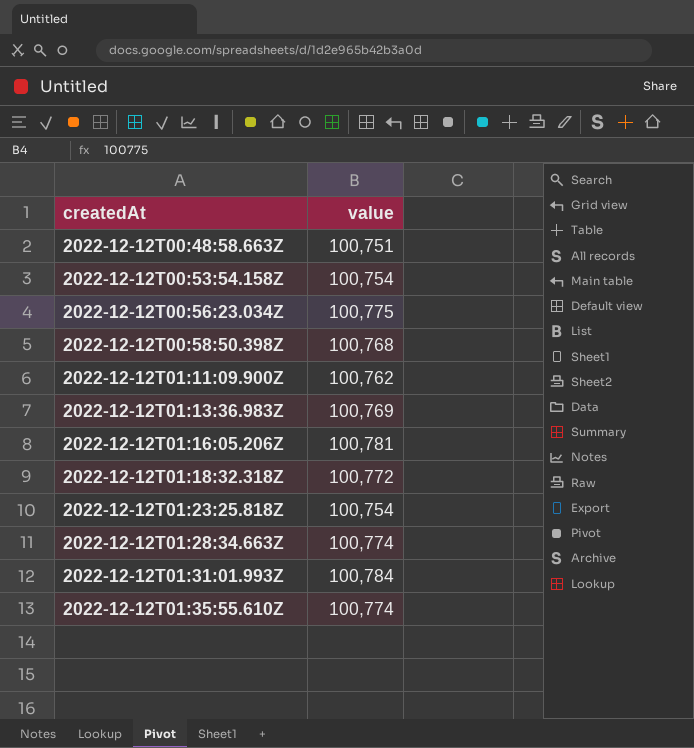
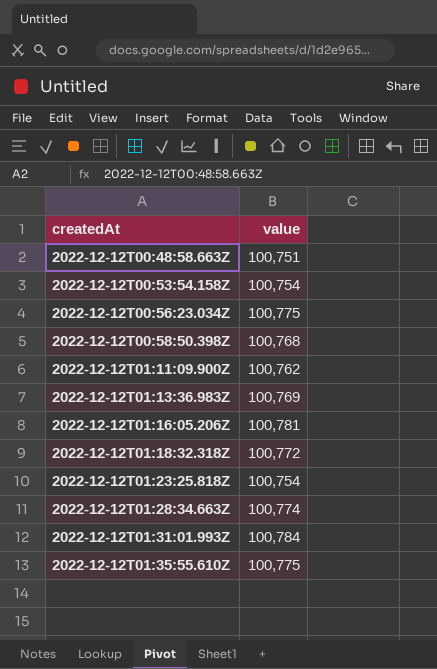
2022-12-12T01:35:55.610Z | value: 100,774 -> 100,775

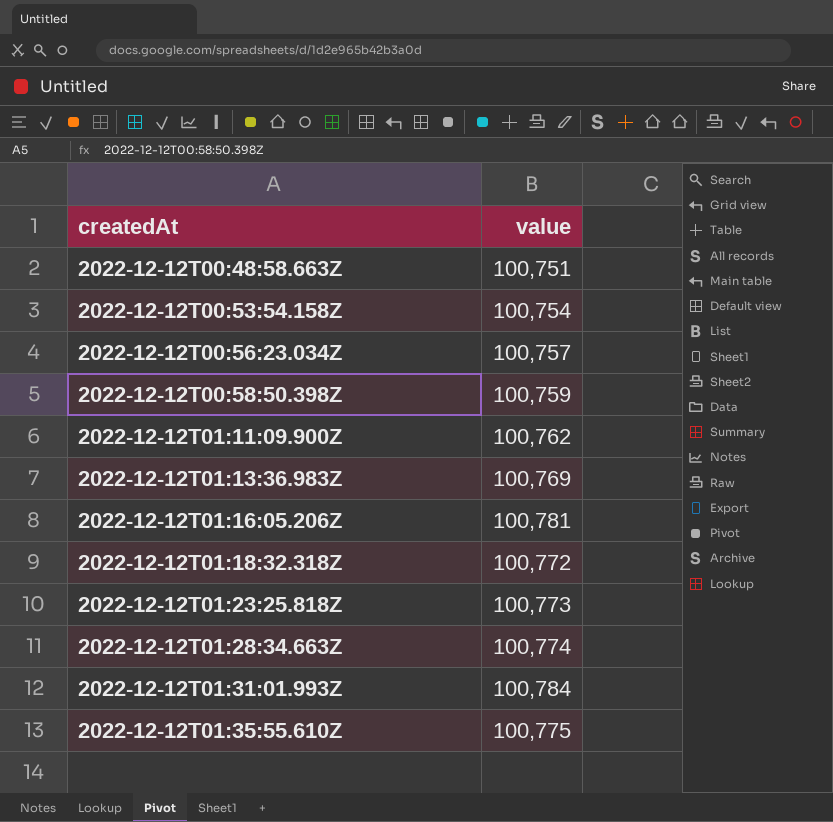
2022-12-12T00:56:23.034Z | value: 100,775 -> 100,757
2022-12-12T00:58:50.398Z | value: 100,768 -> 100,759
2022-12-12T01:23:25.818Z | value: 100,754 -> 100,773

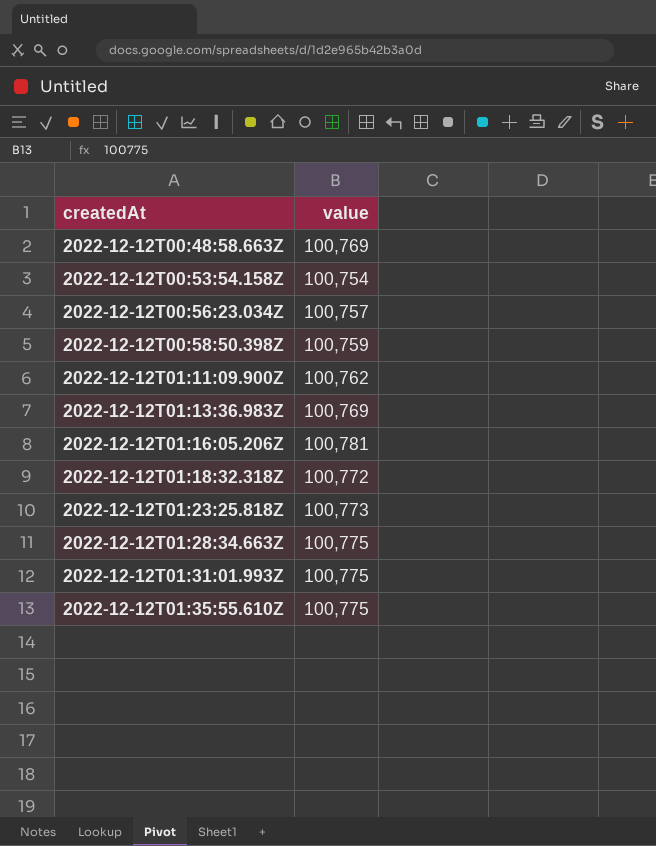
2022-12-12T00:48:58.663Z | value: 100,751 -> 100,769
2022-12-12T01:28:34.663Z | value: 100,774 -> 100,775
2022-12-12T01:31:01.993Z | value: 100,784 -> 100,775

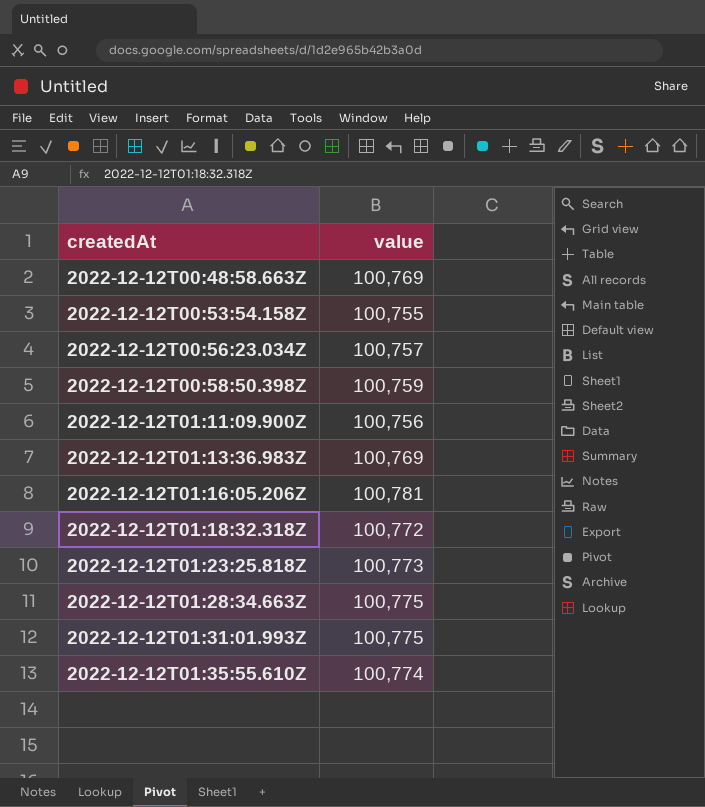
2022-12-12T00:53:54.158Z | value: 100,754 -> 100,755
2022-12-12T01:11:09.900Z | value: 100,762 -> 100,756
2022-12-12T01:35:55.610Z | value: 100,775 -> 100,774

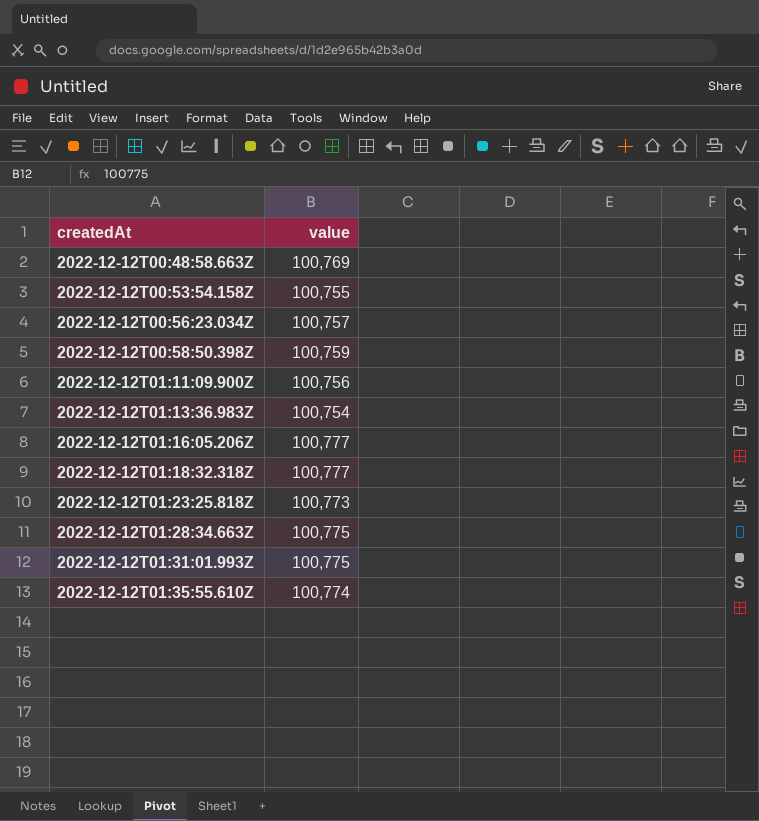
2022-12-12T01:13:36.983Z | value: 100,769 -> 100,754
2022-12-12T01:16:05.206Z | value: 100,781 -> 100,777
2022-12-12T01:18:32.318Z | value: 100,772 -> 100,777

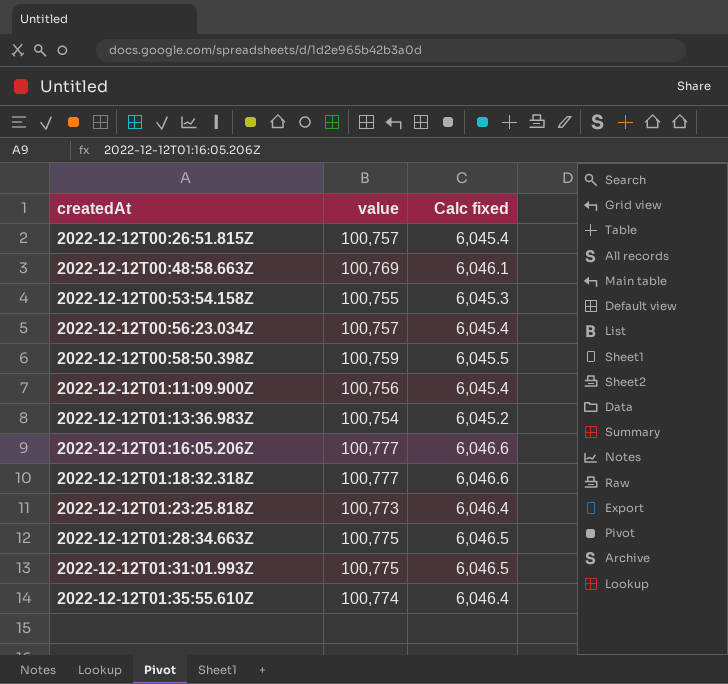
column Calc fixed | formula: none -> [value] * 0.06
row 2022-12-12T00:26:51.815Z: none -> 100,757 | 6,045.4

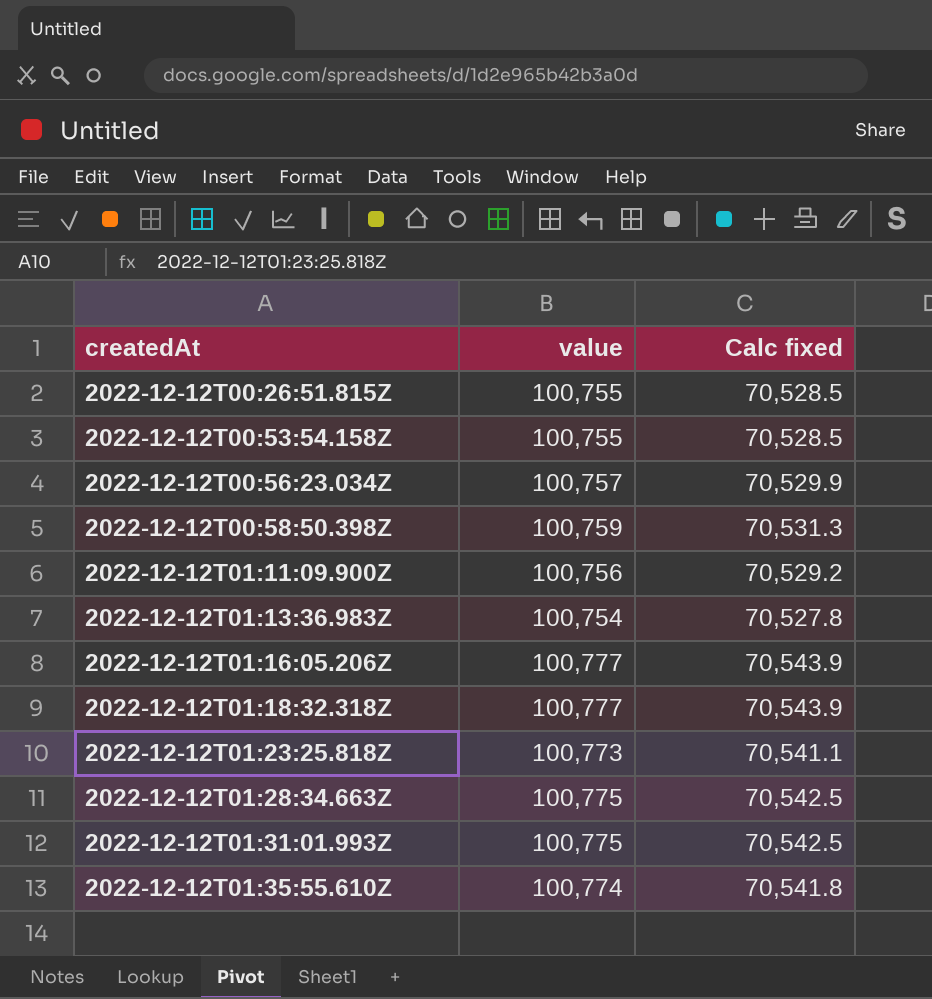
column Calc fixed | formula: [value] * 0.06 -> [value] * 0.7
row 2022-12-12T00:48:58.663Z: 100,769 | 6,046.1 -> none
2022-12-12T00:26:51.815Z | value: 100,757 -> 100,755

